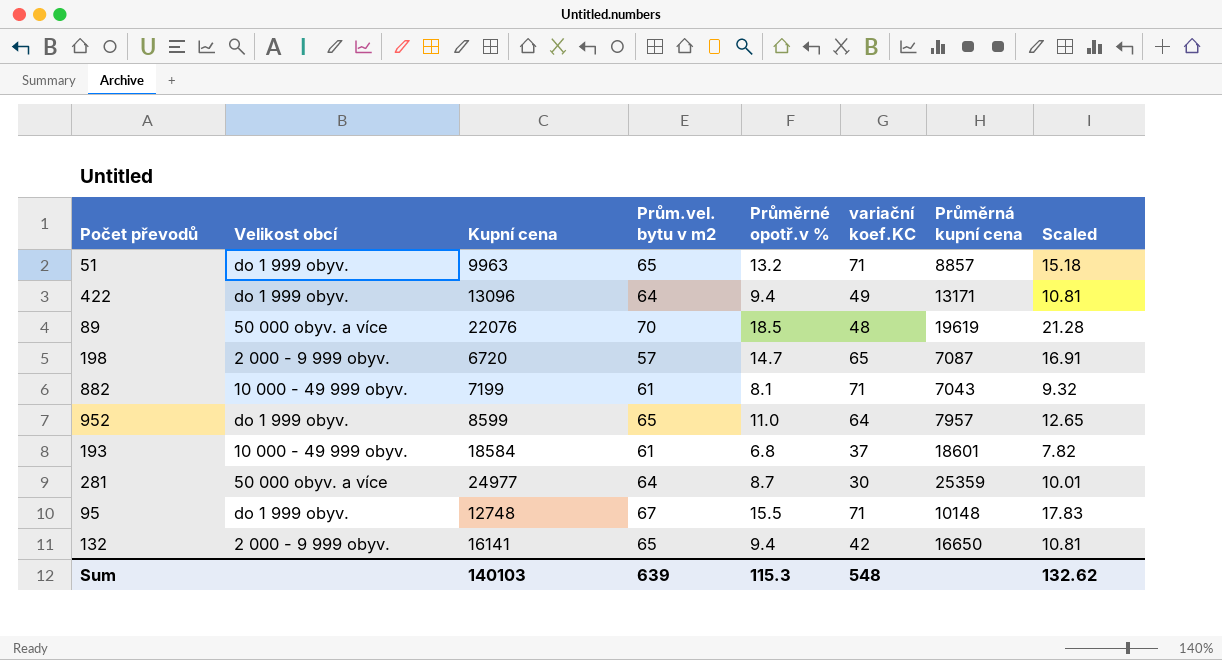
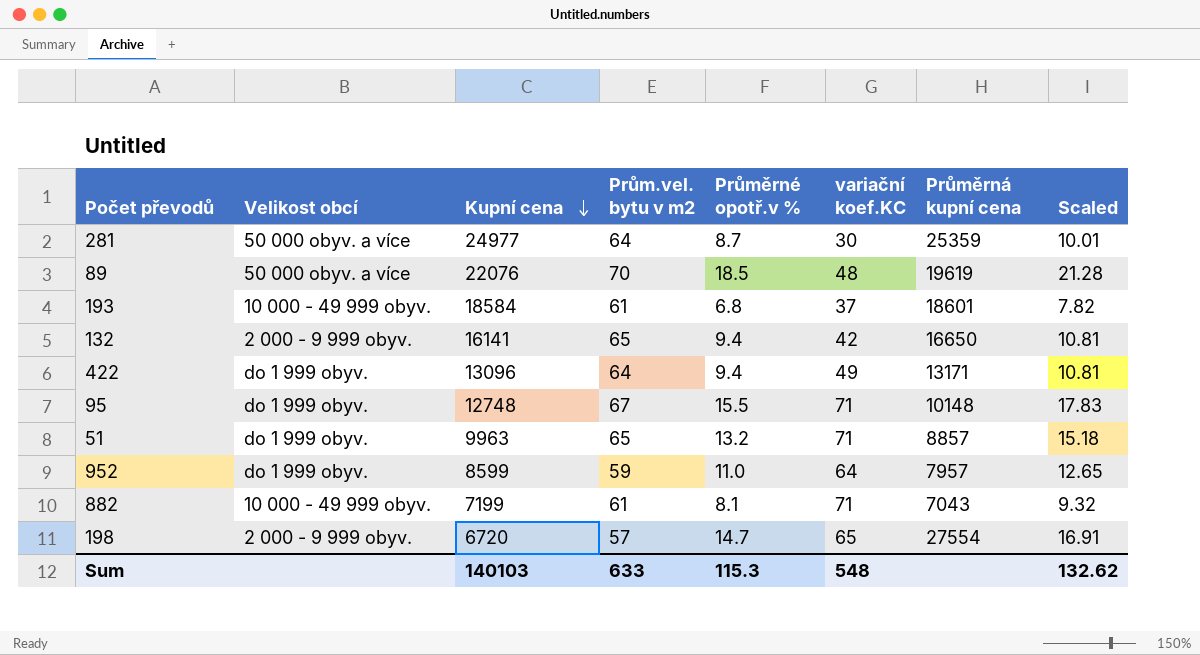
row order: none -> Kupní cena descending
952 | Prům.vel. bytu v m2: 65 -> 59
198 | Průměrná kupní cena: 7087 -> 27554
Sum | Prům.vel. bytu v m2: 639 -> 633

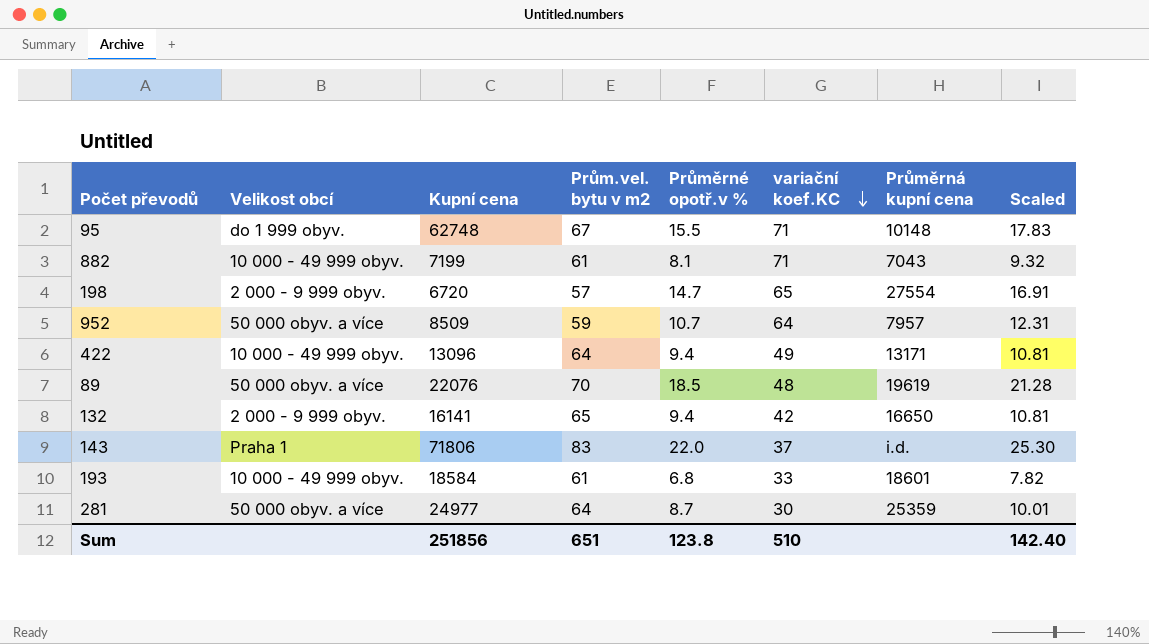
row order: Kupní cena descending -> variační koef.KC descending
row 51: do 1 999 obyv. | 9963 | 65 | 13.2 | 71 | 8857 | 15.18 -> none
95 | Kupní cena: 12748 -> 62748
952 | Velikost obcí: do 1 999 obyv. -> 50 000 obyv. a více
952 | Kupní cena: 8599 -> 8509
952 | Průměrné opotř.v %: 11.0 -> 10.7
952 | Scaled: 12.65 -> 12.31
422 | Velikost obcí: do 1 999 obyv. -> 10 000 - 49 999 obyv.
row 143: none -> Praha 1 | 71806 | 83 | 22.0 | 37 | i.d. | 25.30
193 | variační koef.KC: 37 -> 33
Sum | Kupní cena: 140103 -> 251856
Sum | Prům.vel. bytu v m2: 633 -> 651
Sum | Průměrné opotř.v %: 115.3 -> 123.8
Sum | variační koef.KC: 548 -> 510
Sum | Scaled: 132.62 -> 142.40

